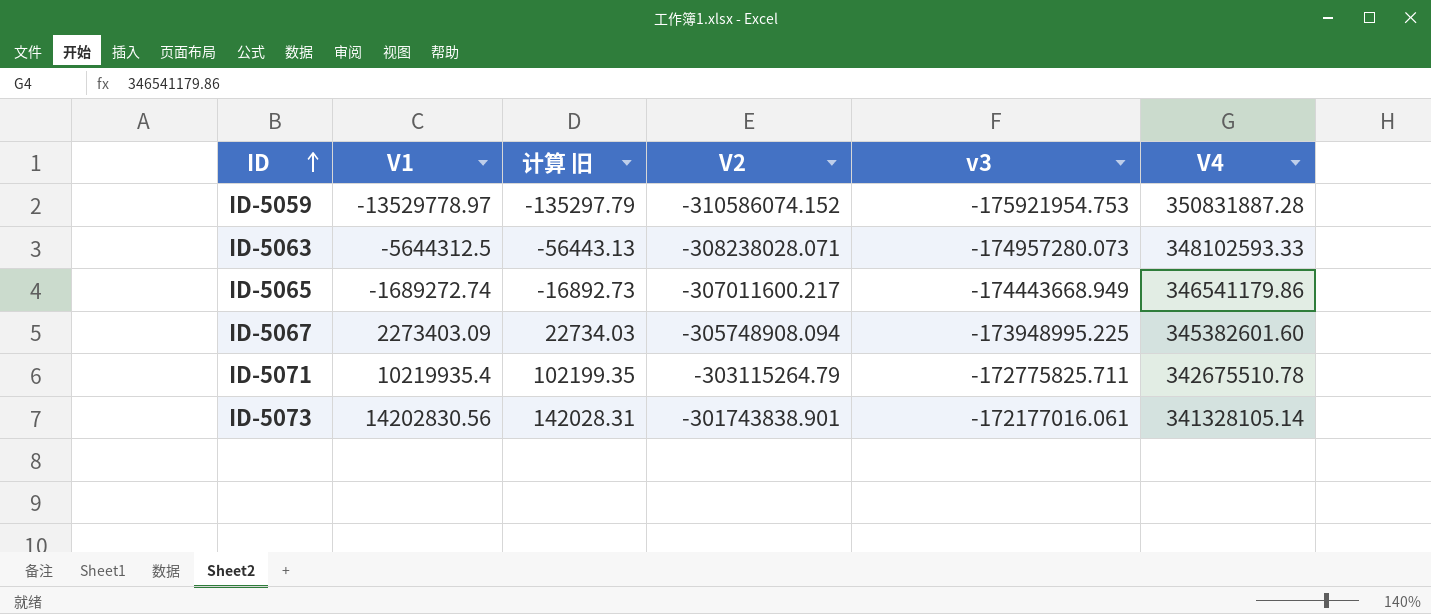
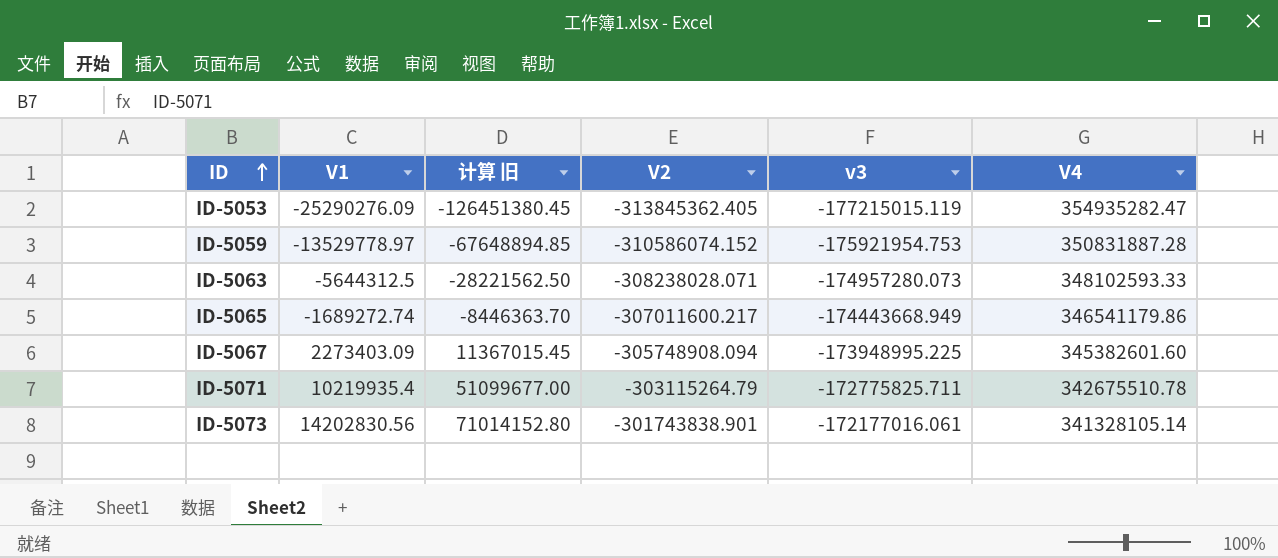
column 计算 旧 | formula: [V1] * 0.01 -> [V1] * 5
row ID-5053: none -> -25290276.09 | -126451380.45 | -313845362.405 | -177215015.119 | 354935282.47

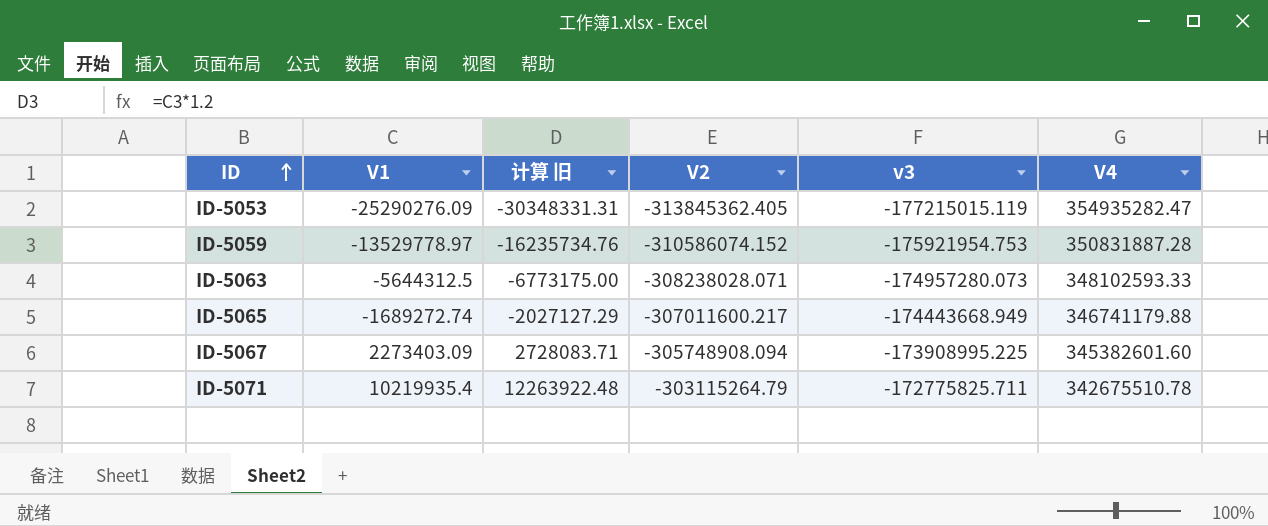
column 计算 旧 | formula: [V1] * 5 -> [V1] * 1.2
row ID-5073: 14202830.56 | 71014152.80 | -301743838.901 | -172177016.061 | 341328105.14 -> none
ID-5065 | V4: 346541179.86 -> 346741179.88
ID-5067 | v3: -173948995.225 -> -173908995.225

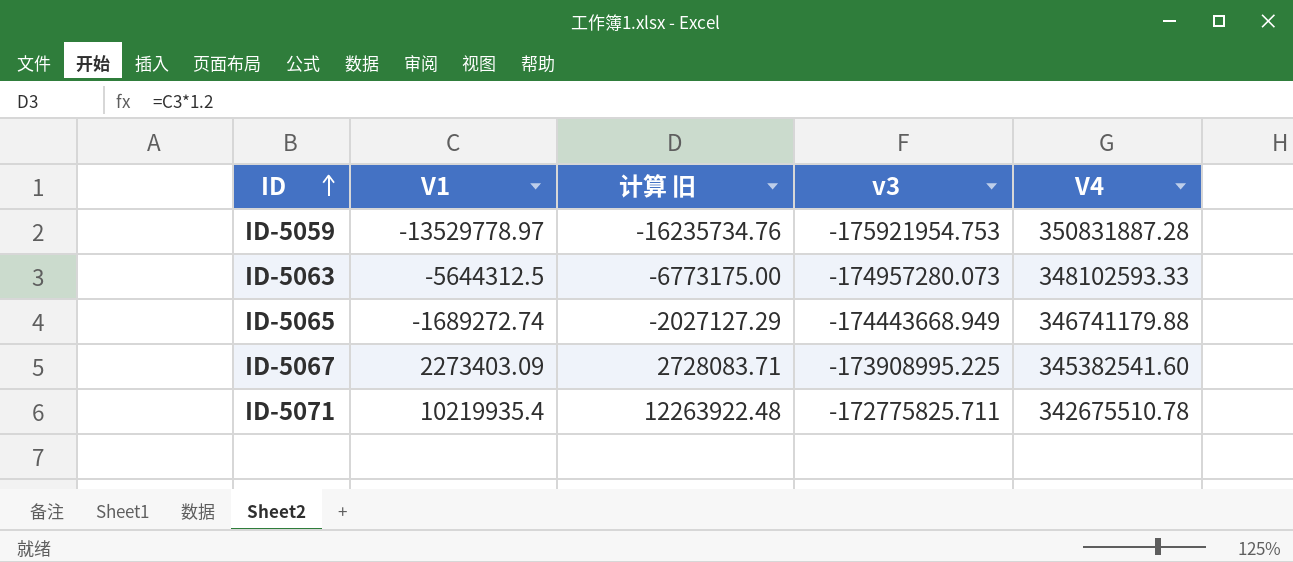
column V2 | position: 4 -> none
row ID-5053: -25290276.09 | -30348331.31 | -313845362.405 | -177215015.119 | 354935282.47 -> none
ID-5067 | V4: 345382601.60 -> 345382541.60

